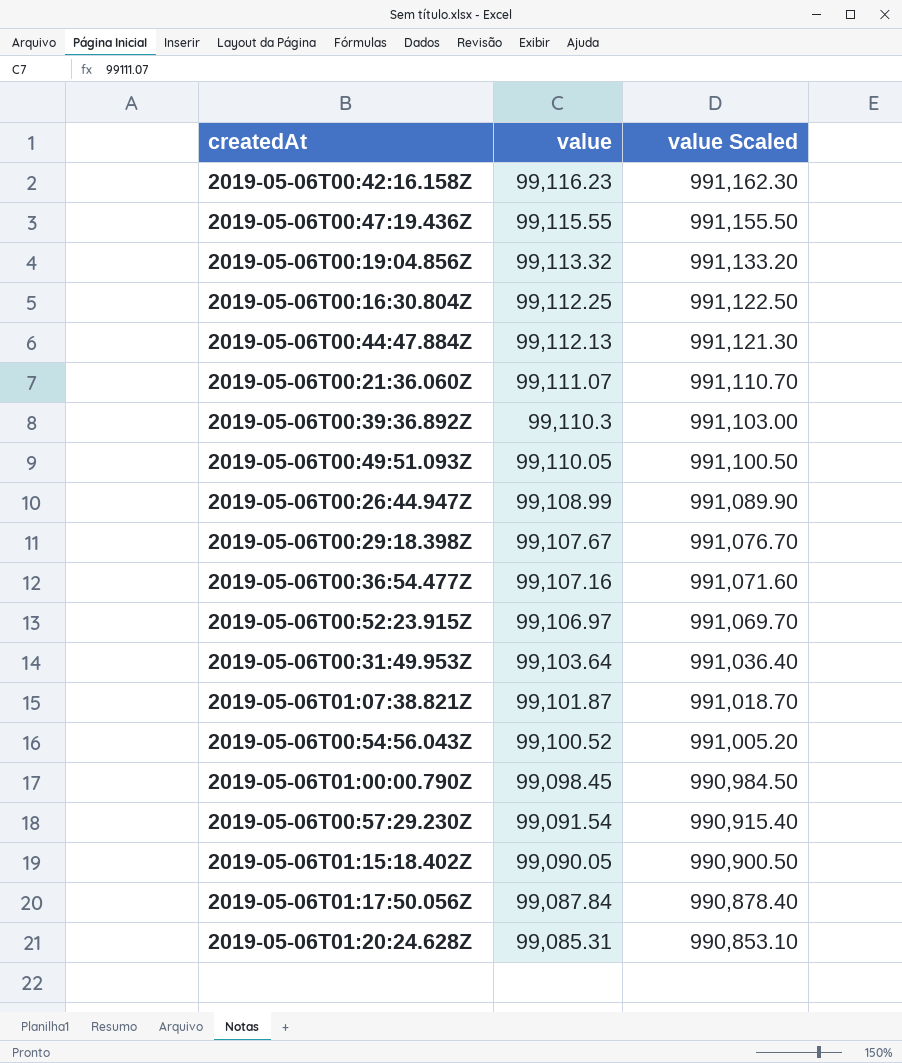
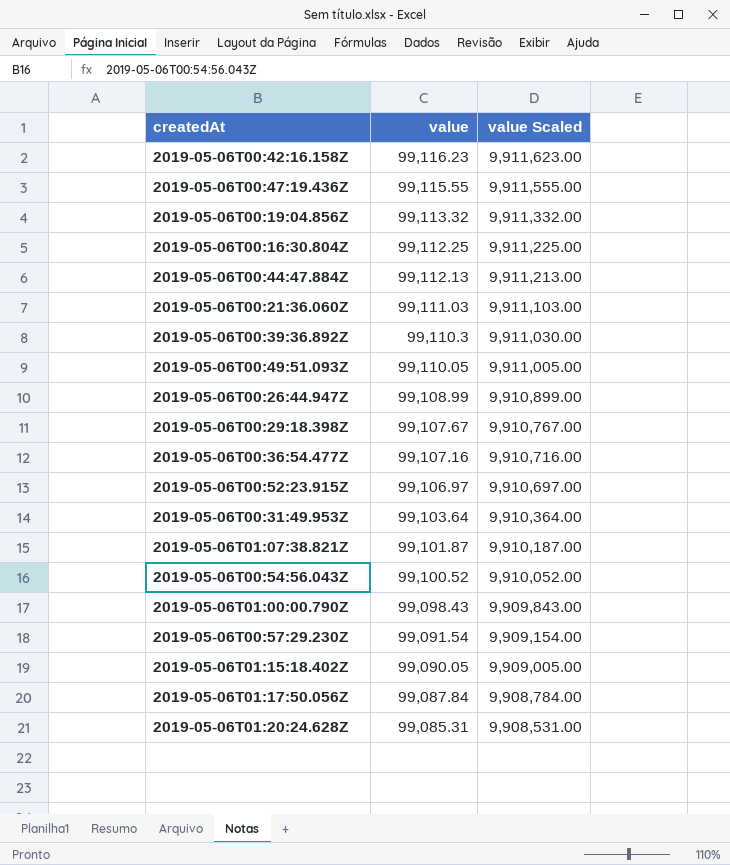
column value Scaled | formula: [value] * 10 -> [value] * 100
2019-05-06T00:21:36.060Z | value: 99,111.07 -> 99,111.03
2019-05-06T01:00:00.790Z | value: 99,098.45 -> 99,098.43

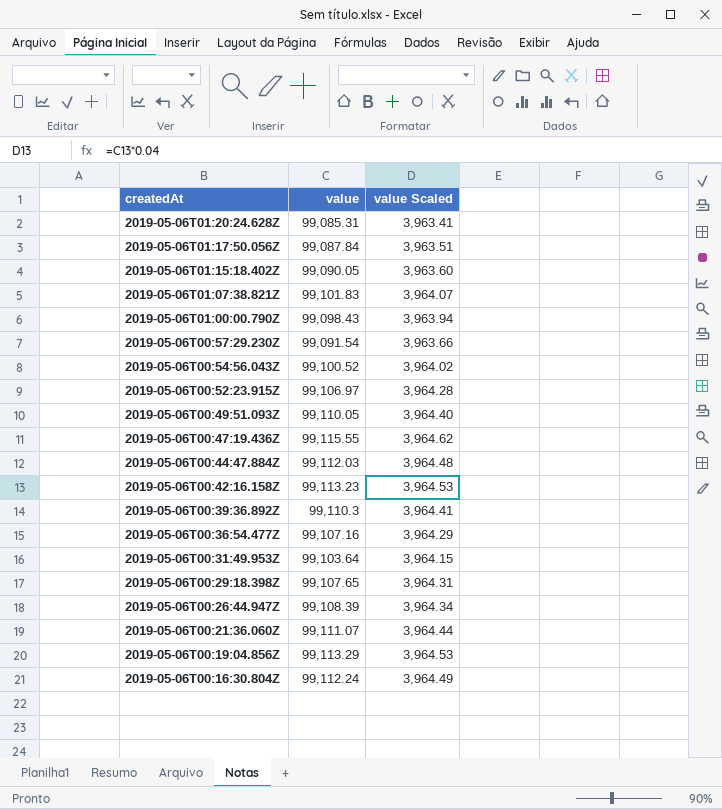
row order: value descending -> createdAt descending
column value Scaled | formula: [value] * 100 -> [value] * 0.04
2019-05-06T01:07:38.821Z | value: 99,101.87 -> 99,101.83
2019-05-06T00:44:47.884Z | value: 99,112.13 -> 99,112.03
2019-05-06T00:42:16.158Z | value: 99,116.23 -> 99,113.23
2019-05-06T00:29:18.398Z | value: 99,107.67 -> 99,107.65
2019-05-06T00:26:44.947Z | value: 99,108.99 -> 99,108.39
2019-05-06T00:21:36.060Z | value: 99,111.03 -> 99,111.07
2019-05-06T00:19:04.856Z | value: 99,113.32 -> 99,113.29
2019-05-06T00:16:30.804Z | value: 99,112.25 -> 99,112.24

